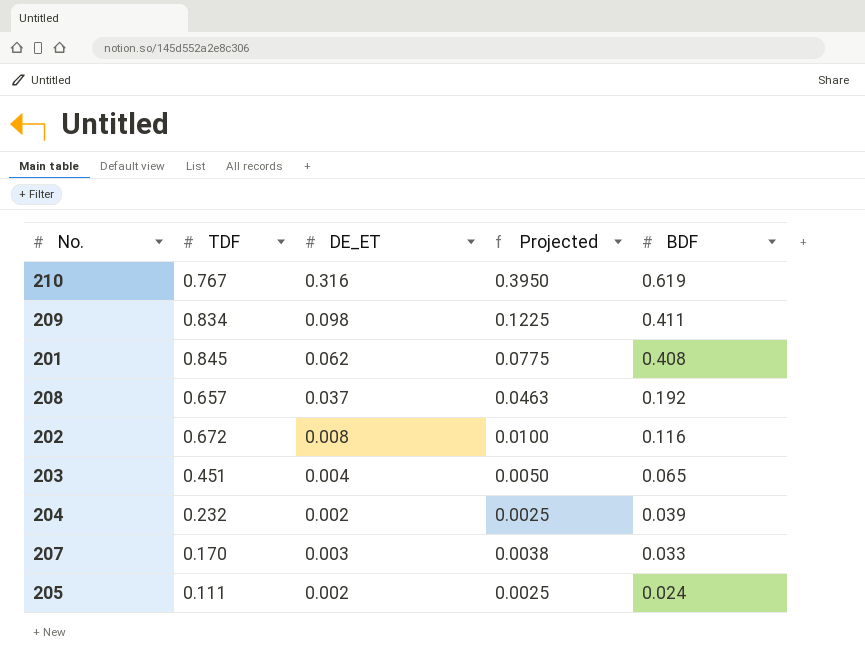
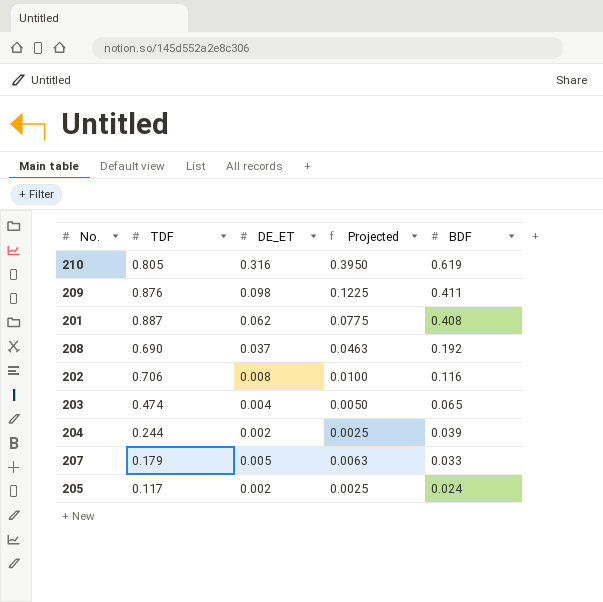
210 | TDF: 0.767 -> 0.805
209 | TDF: 0.834 -> 0.876
201 | TDF: 0.845 -> 0.887
208 | TDF: 0.657 -> 0.690
202 | TDF: 0.672 -> 0.706
203 | TDF: 0.451 -> 0.474
204 | TDF: 0.232 -> 0.244
207 | TDF: 0.170 -> 0.179
207 | DE_ET: 0.003 -> 0.005
207 | Projected: 0.0038 -> 0.0063
205 | TDF: 0.111 -> 0.117

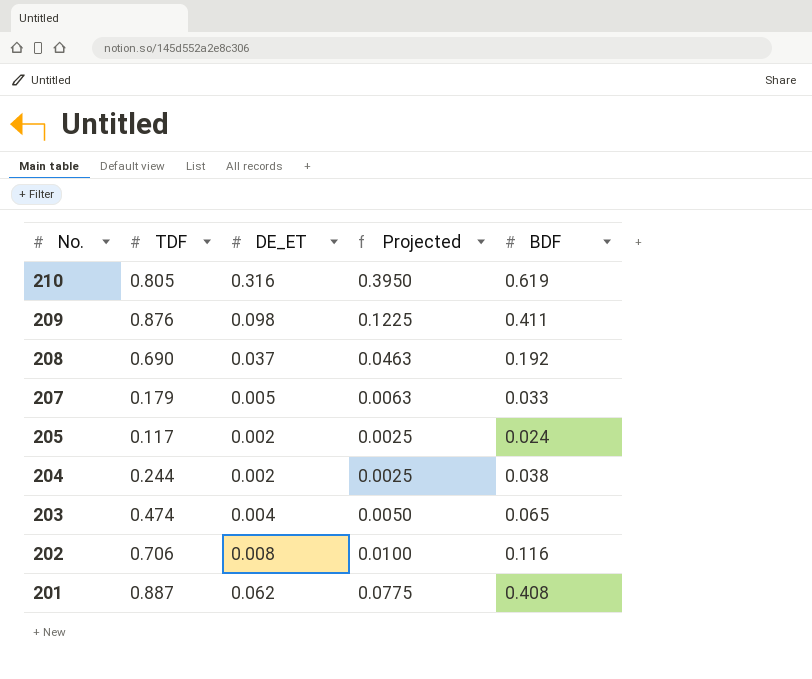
row order: BDF descending -> No. descending
204 | BDF: 0.039 -> 0.038

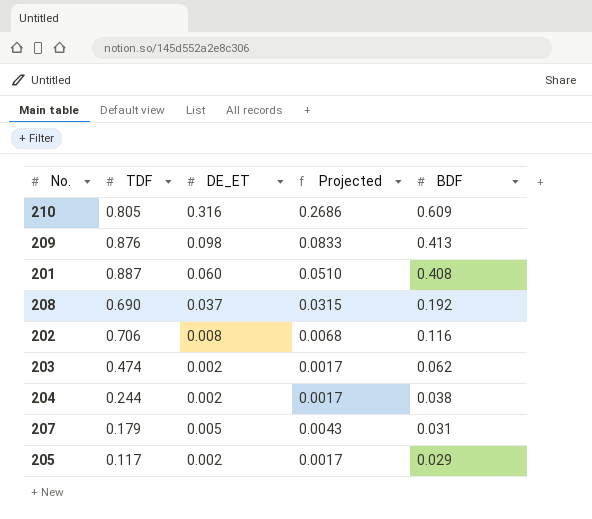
row order: No. descending -> BDF descending
column Projected | formula: [DE_ET] * 1.25 -> [DE_ET] * 0.85
210 | BDF: 0.619 -> 0.609
209 | BDF: 0.411 -> 0.413
201 | DE_ET: 0.062 -> 0.060
203 | DE_ET: 0.004 -> 0.002
203 | BDF: 0.065 -> 0.062
207 | BDF: 0.033 -> 0.031
205 | BDF: 0.024 -> 0.029

